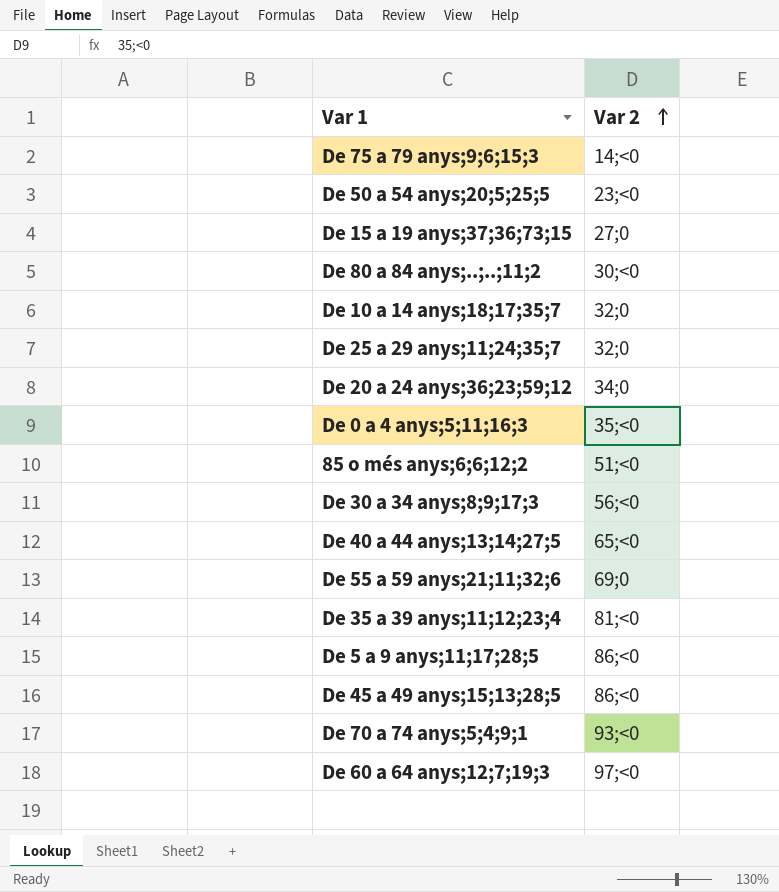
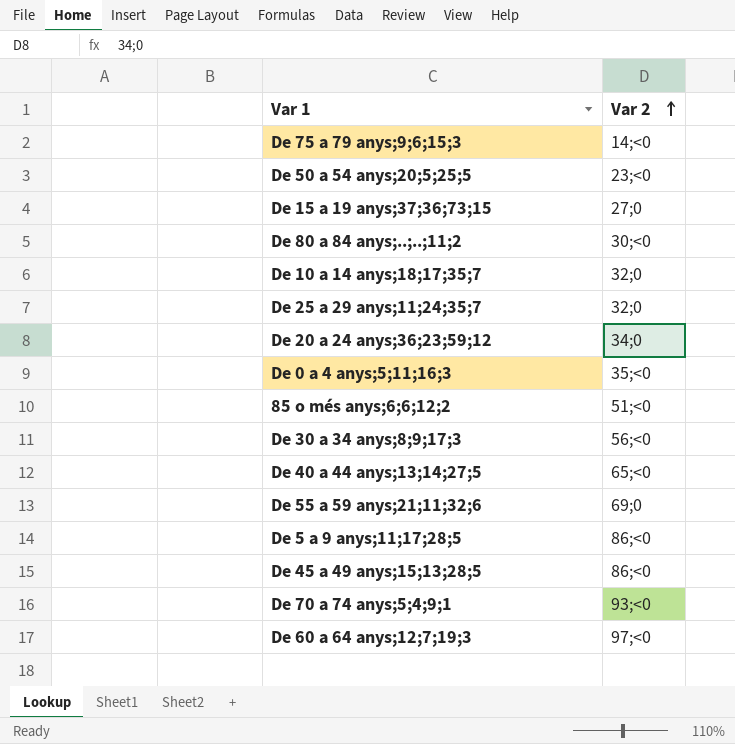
row De 35 a 39 anys;11;12;23;4: 81;<0 -> none

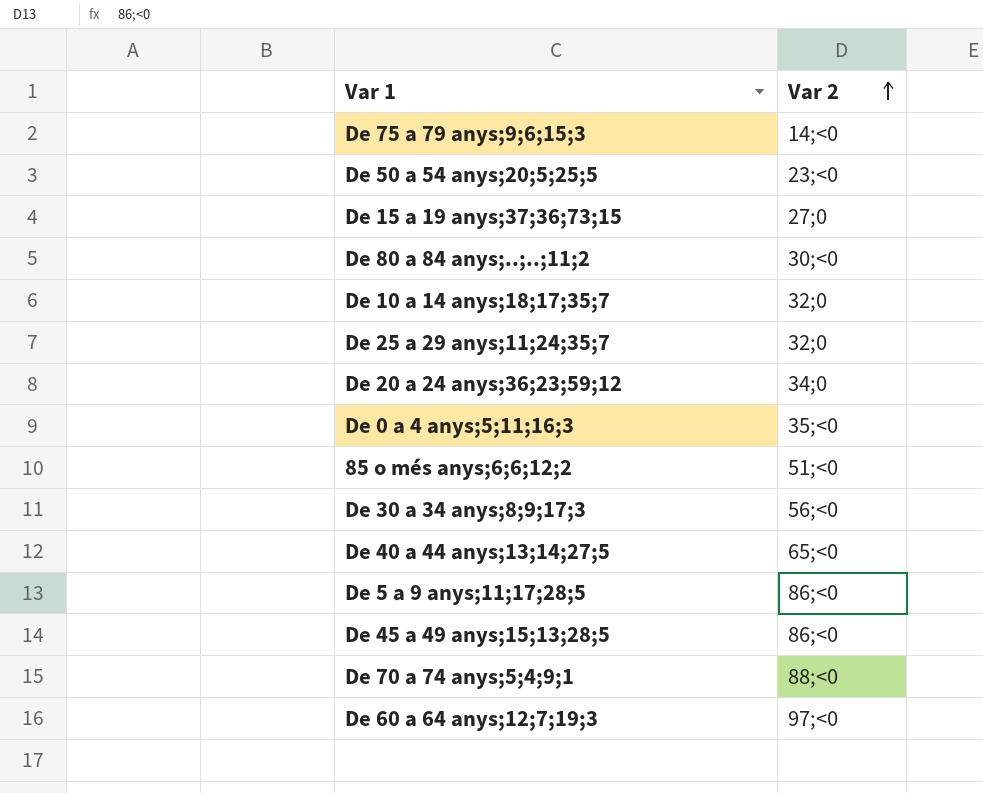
row De 55 a 59 anys;21;11;32;6: 69;0 -> none
De 70 a 74 anys;5;4;9;1 | Var 2: 93;<0 -> 88;<0

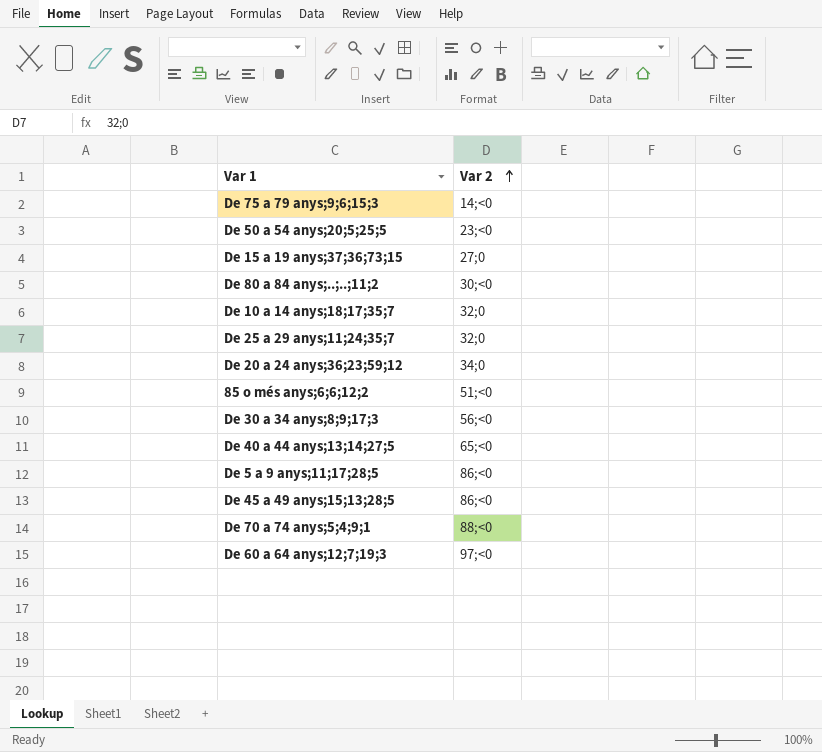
row De 0 a 4 anys;5;11;16;3: 35;<0 -> none

